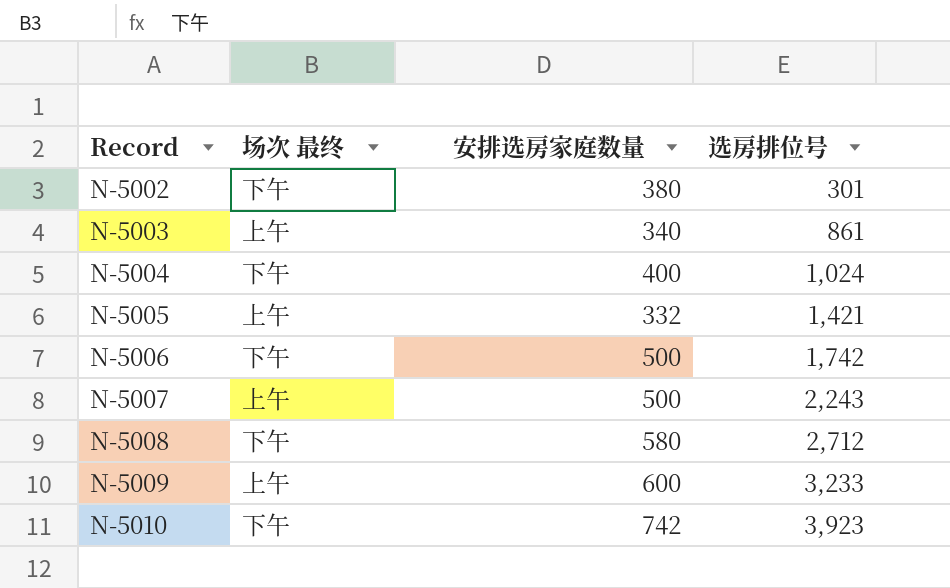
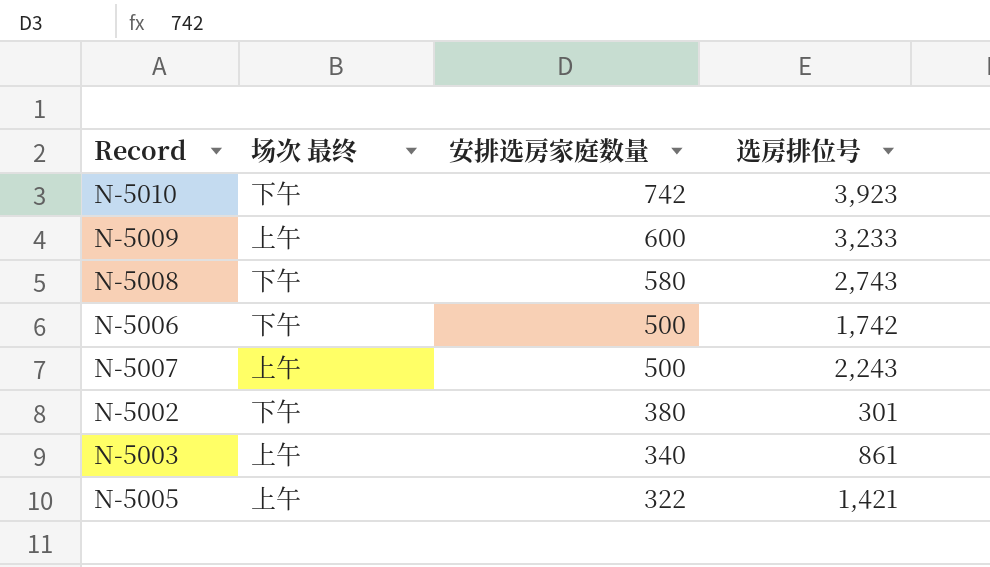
row order: Record ascending -> 安排选房家庭数量 descending
row N-5004: 下午 | 400 | 1,024 -> none
N-5008 | 选房排位号: 2,712 -> 2,743
N-5005 | 安排选房家庭数量: 332 -> 322

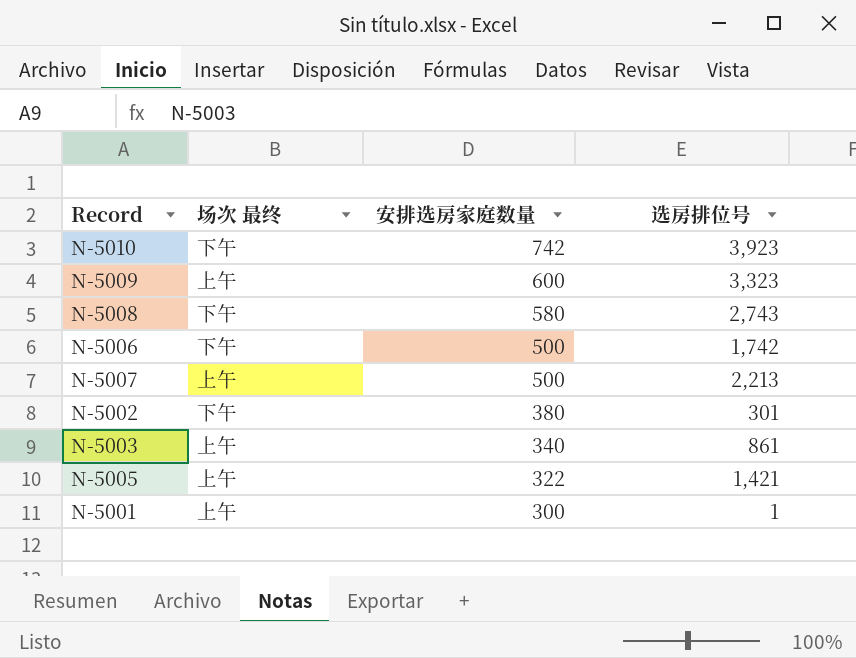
N-5009 | 选房排位号: 3,233 -> 3,323
N-5007 | 选房排位号: 2,243 -> 2,213
row N-5001: none -> 上午 | 300 | 1

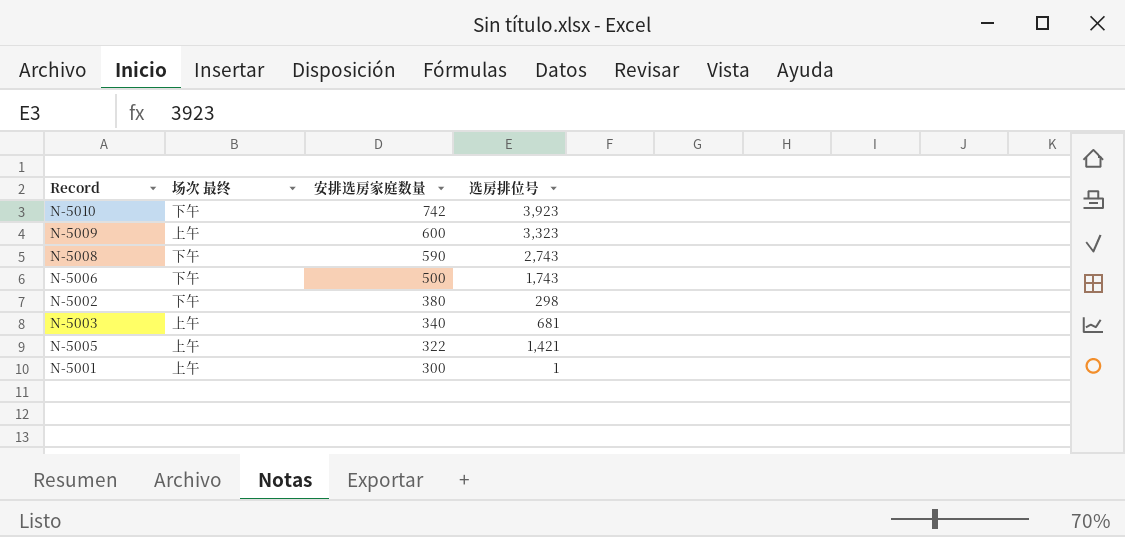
row N-5007: 上午 | 500 | 2,213 -> none
N-5008 | 安排选房家庭数量: 580 -> 590
N-5006 | 选房排位号: 1,742 -> 1,743
N-5002 | 选房排位号: 301 -> 298
N-5003 | 选房排位号: 861 -> 681

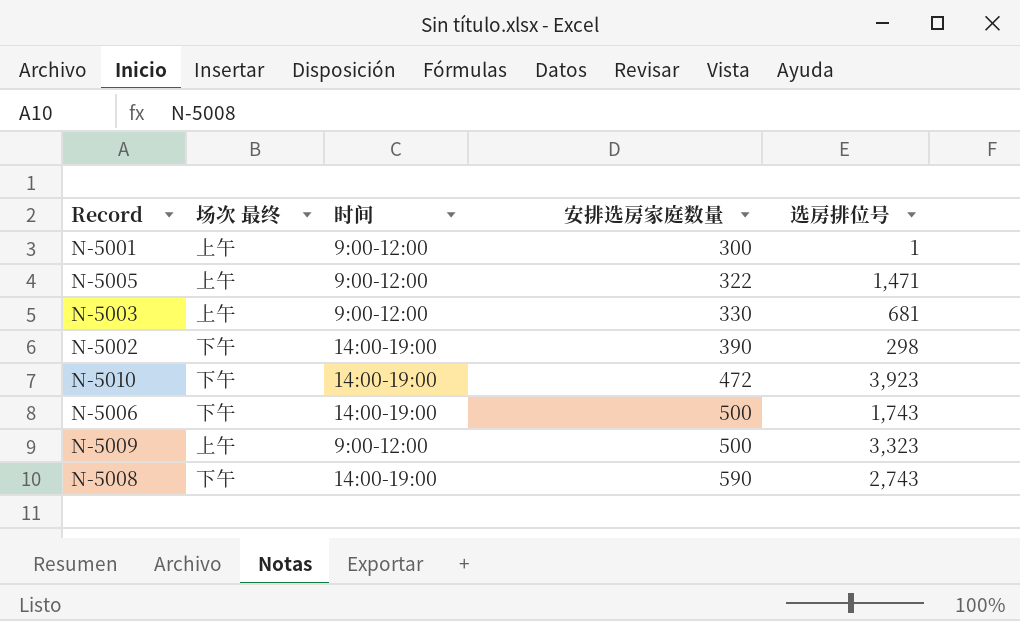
row order: 安排选房家庭数量 descending -> 安排选房家庭数量 ascending
column 时间 | position: none -> 3
N-5005 | 选房排位号: 1,421 -> 1,471
N-5003 | 安排选房家庭数量: 340 -> 330
N-5002 | 安排选房家庭数量: 380 -> 390
N-5010 | 安排选房家庭数量: 742 -> 472
N-5009 | 安排选房家庭数量: 600 -> 500

